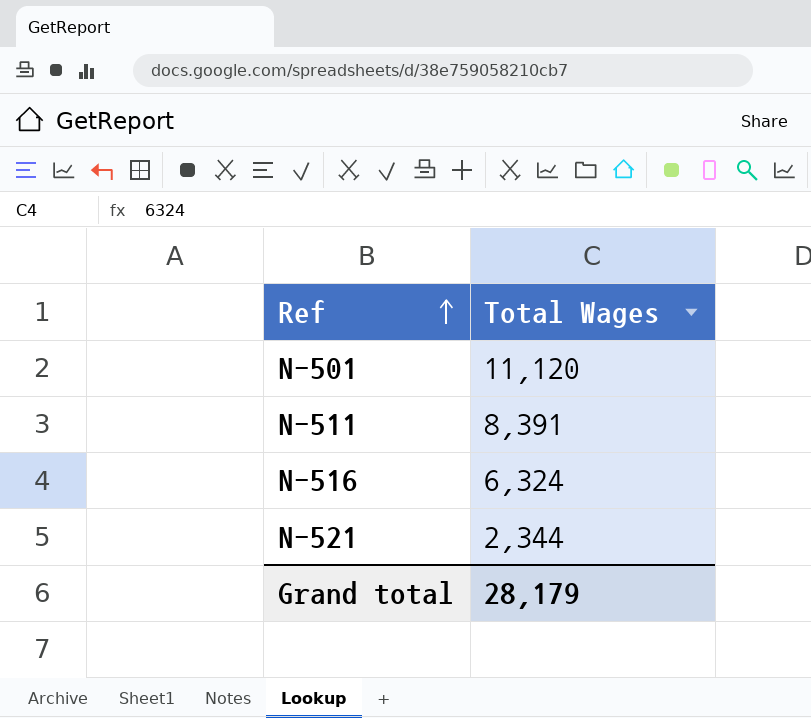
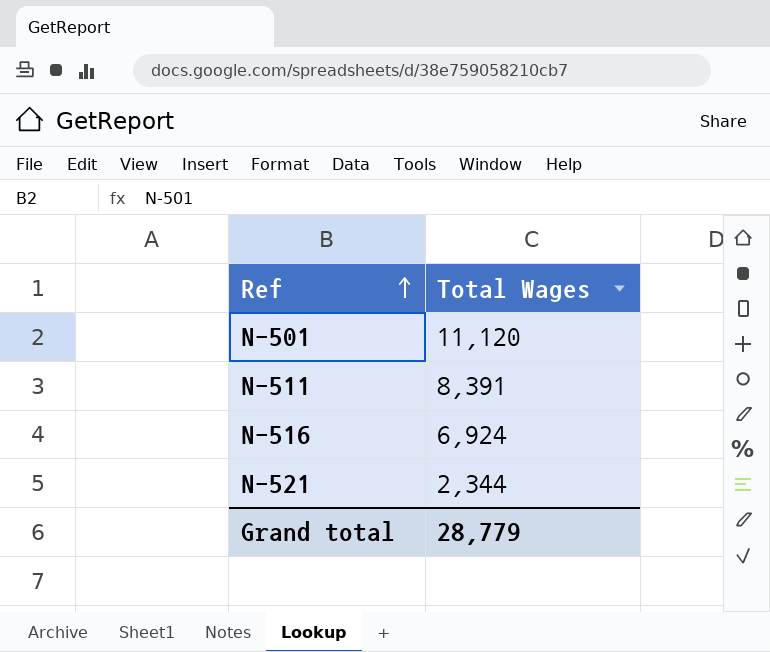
N-516 | Total Wages: 6,324 -> 6,924
Grand total | Total Wages: 28,179 -> 28,779

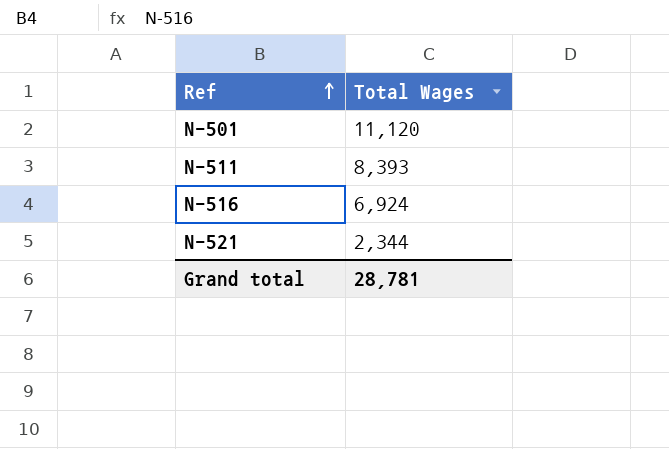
N-511 | Total Wages: 8,391 -> 8,393
Grand total | Total Wages: 28,779 -> 28,781

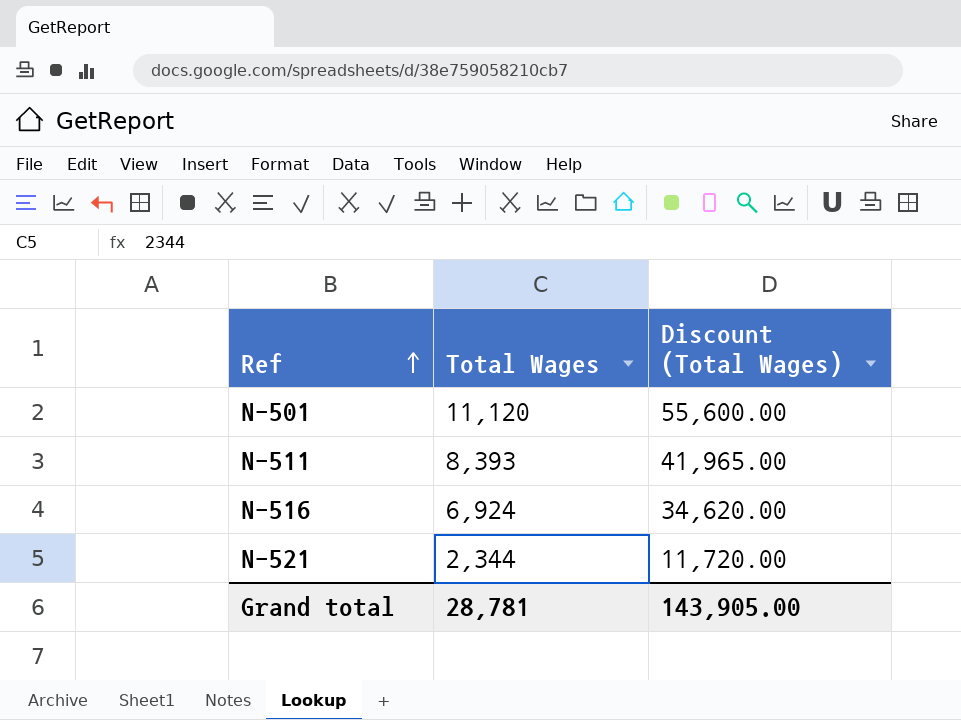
column Discount (Total Wages) | formula: none -> [Total Wages] * 5

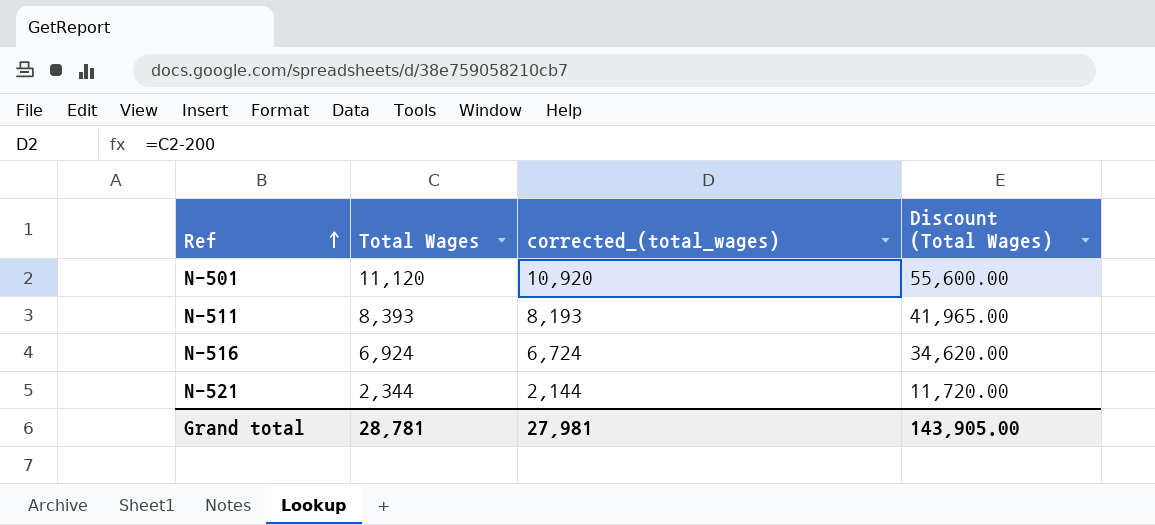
column corrected_(total_wages) | formula: none -> [Total Wages] - 200

